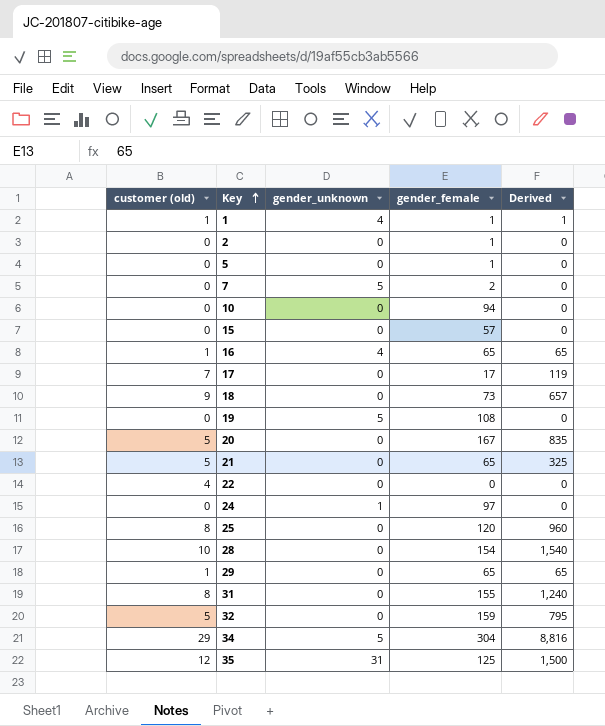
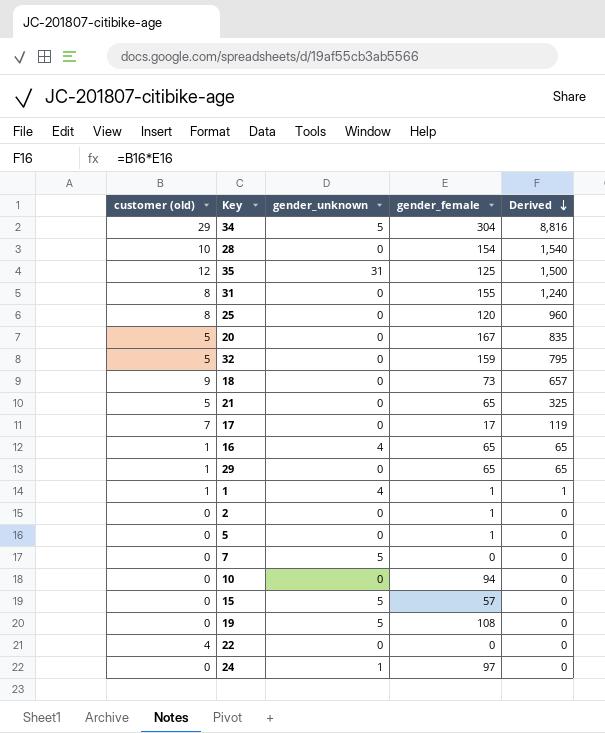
row order: Key ascending -> Derived descending
7 | gender_female: 2 -> 0
15 | gender_unknown: 0 -> 5

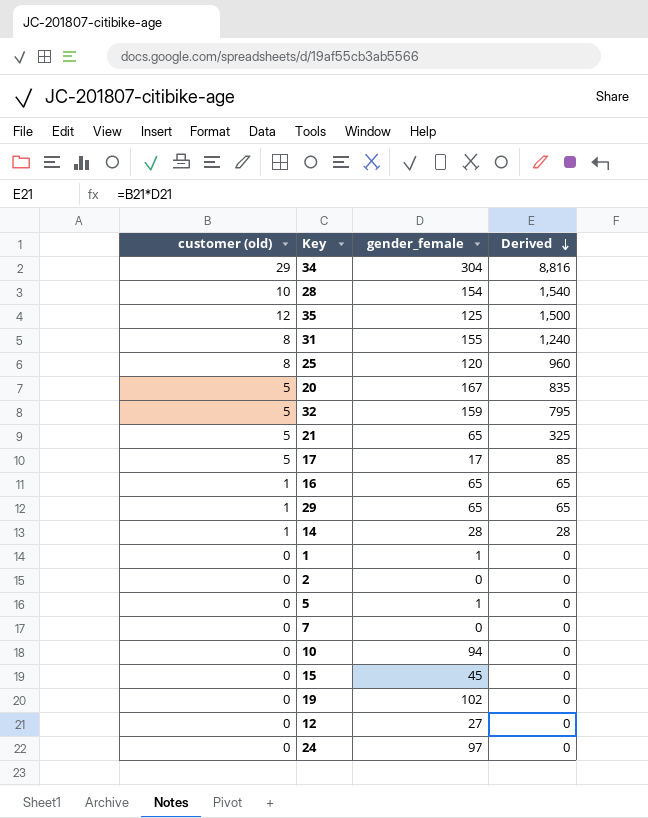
column gender_unknown | position: 3 -> none
row 18: 9 | 0 | 73 | 657 -> none
row 22: 4 | 0 | 0 | 0 -> none
17 | customer (old): 7 -> 5
17 | Derived: 119 -> 85
row 14: none -> 1 | 28 | 28
1 | customer (old): 1 -> 0
1 | Derived: 1 -> 0
2 | gender_female: 1 -> 0
15 | gender_female: 57 -> 45
19 | gender_female: 108 -> 102
row 12: none -> 0 | 27 | 0

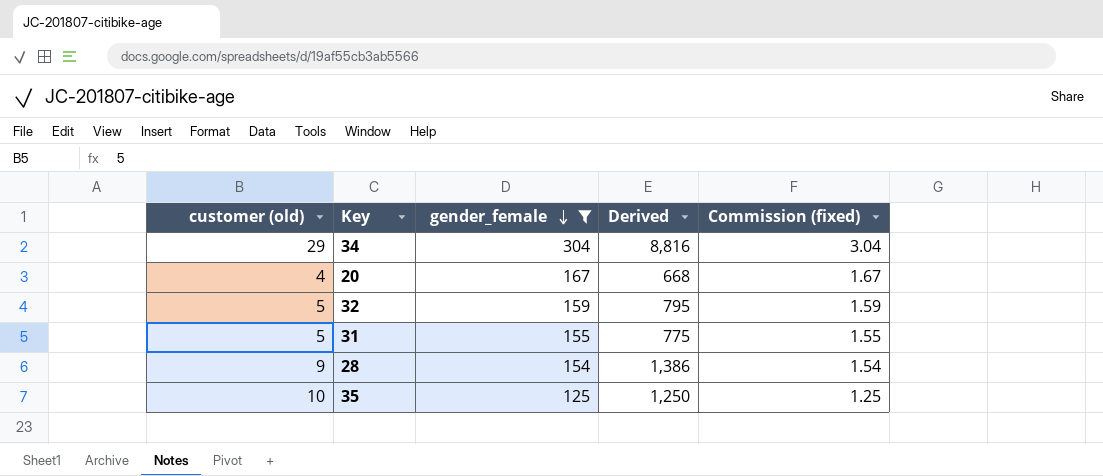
filter: none -> gender_female >= 125
row order: Derived descending -> gender_female descending
column Commission (fixed) | formula: none -> [gender_female] * 0.01
20 | customer (old): 5 -> 4
20 | Derived: 835 -> 668
31 | customer (old): 8 -> 5
31 | Derived: 1,240 -> 775
28 | customer (old): 10 -> 9
28 | Derived: 1,540 -> 1,386
35 | customer (old): 12 -> 10
35 | Derived: 1,500 -> 1,250

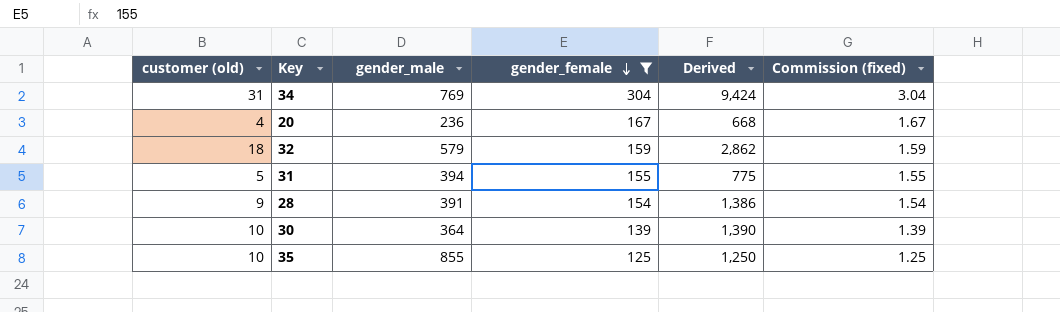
column gender_male | position: none -> 3
34 | customer (old): 29 -> 31
34 | Derived: 8,816 -> 9,424
32 | customer (old): 5 -> 18
32 | Derived: 795 -> 2,862
row 30: none -> 10 | 364 | 139 | 1,390 | 1.39

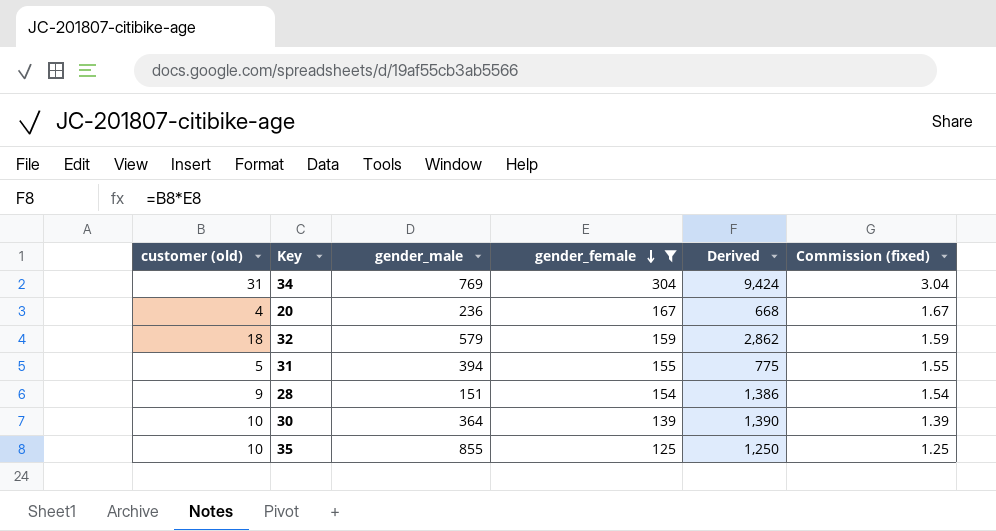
28 | gender_male: 391 -> 151

